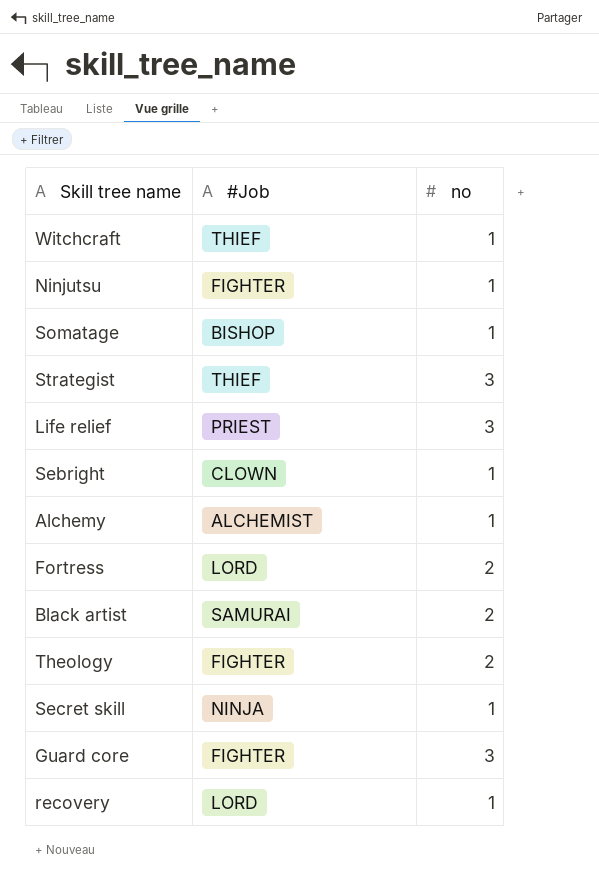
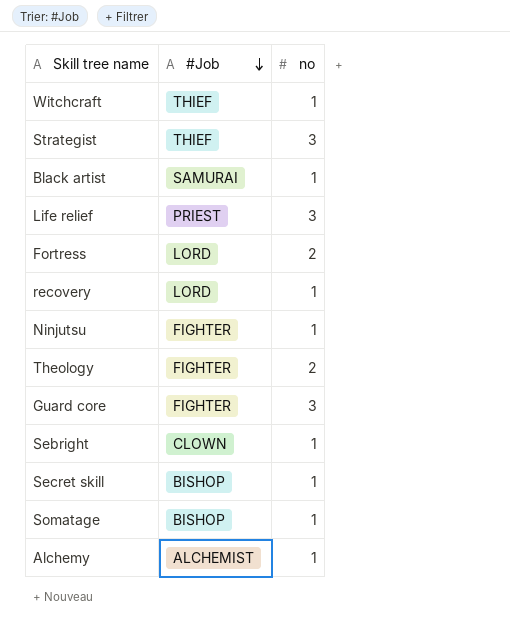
row order: none -> #Job descending
Black artist | no: 2 -> 1
Secret skill | #Job: NINJA -> BISHOP

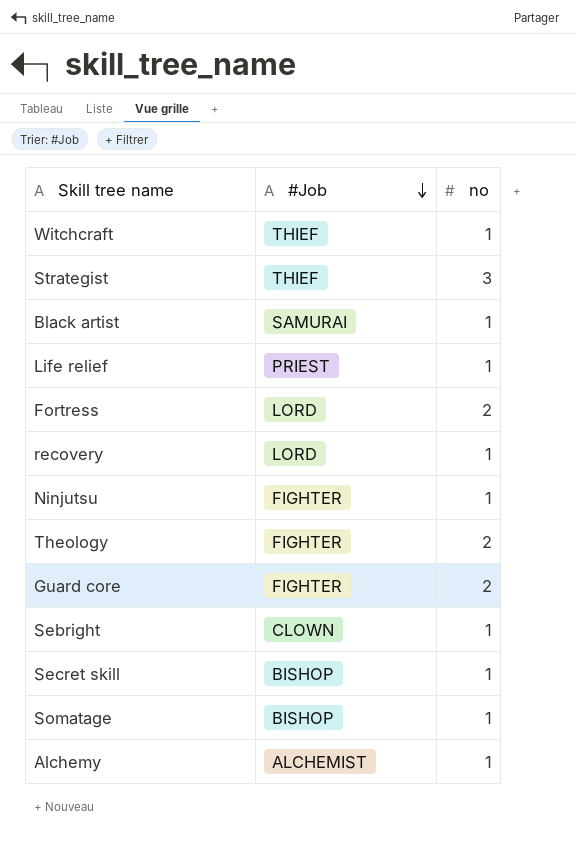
Life relief | no: 3 -> 1
Guard core | no: 3 -> 2

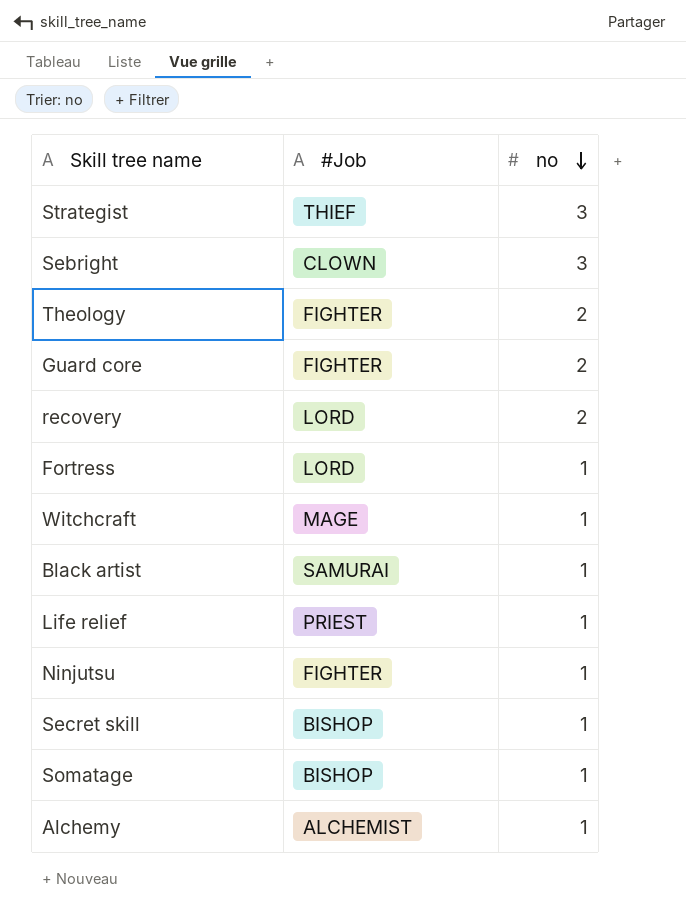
row order: #Job descending -> no descending
Sebright | no: 1 -> 3
recovery | no: 1 -> 2
Fortress | no: 2 -> 1
Witchcraft | #Job: THIEF -> MAGE

